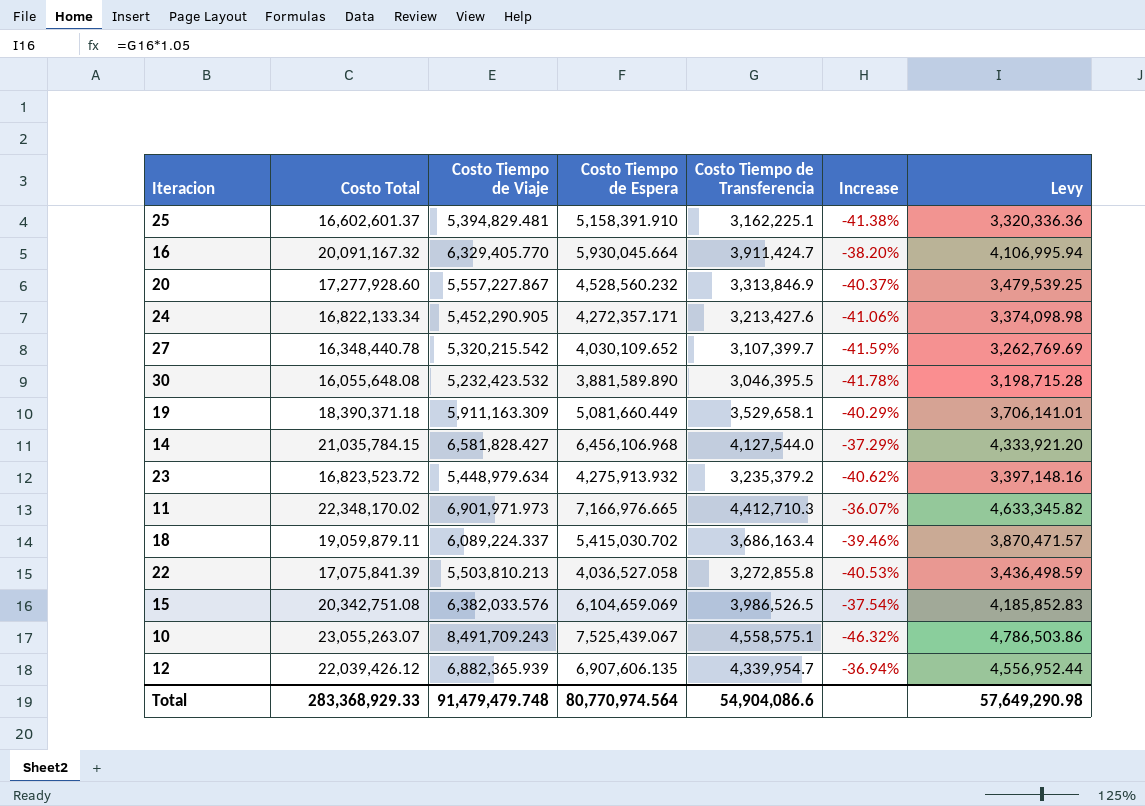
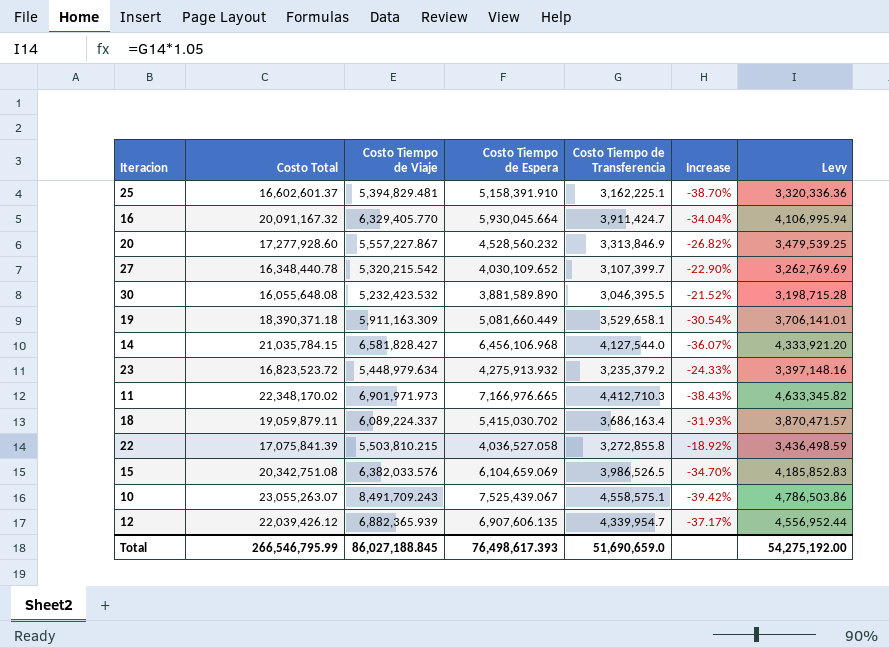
column Increase | formula: ([Costo Tiempo de Transferencia] - [Costo Tiempo de Viaje]) / [Costo Tiempo de Viaje] -> ([Costo Tiempo de Transferencia] - [Costo Tiempo de Espera]) / [Costo Tiempo de Espera]
row 24: 16,822,133.34 | 5,452,290.905 | 4,272,357.171 | 3,213,427.6 | -41.06% | 3,374,098.98 -> none
22 | Costo Tiempo de Viaje: 5,503,810.213 -> 5,503,810.215
Total | Costo Total: 283,368,929.33 -> 266,546,795.99
Total | Costo Tiempo de Viaje: 91,479,479.748 -> 86,027,188.845
Total | Costo Tiempo de Espera: 80,770,974.564 -> 76,498,617.393
Total | Costo Tiempo de Transferencia: 54,904,086.6 -> 51,690,659.0
Total | Levy: 57,649,290.98 -> 54,275,192.00

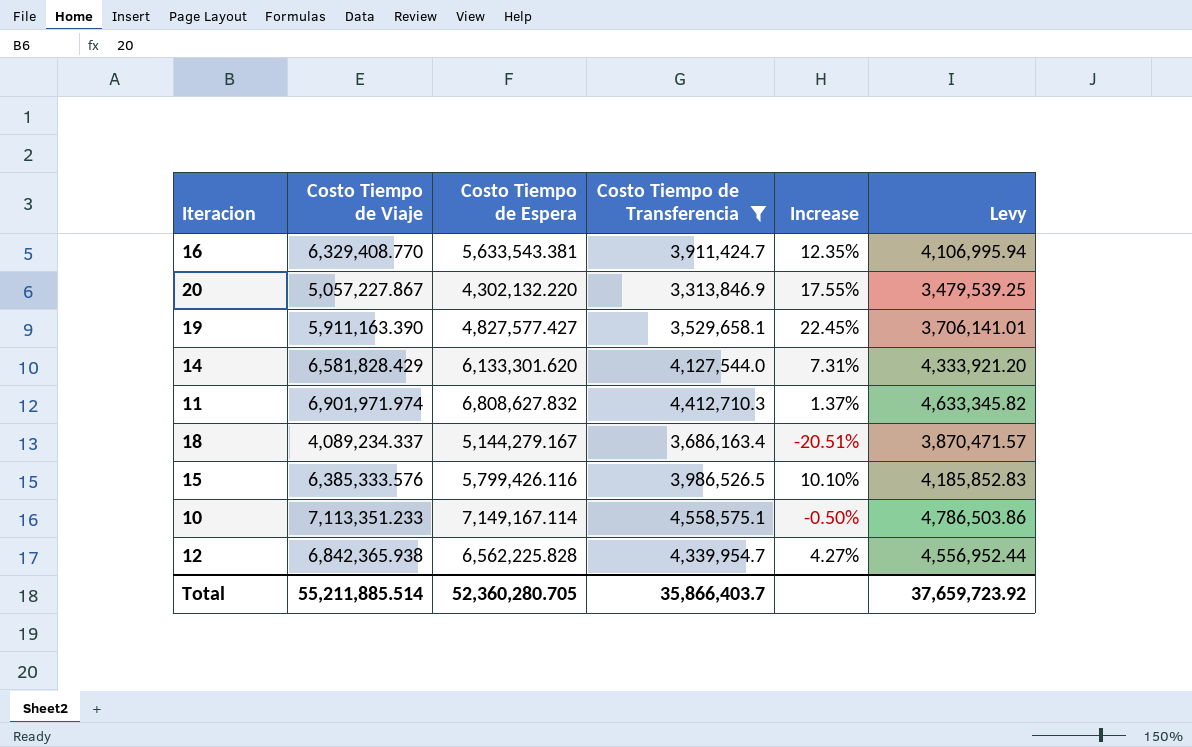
filter: none -> Costo Tiempo de Transferencia >= 3,313,846.9
column Costo Total | position: 2 -> none
column Increase | formula: ([Costo Tiempo de Transferencia] - [Costo Tiempo de Espera]) / [Costo Tiempo de Espera] -> ([Costo Tiempo de Viaje] - [Costo Tiempo de Espera]) / [Costo Tiempo de Espera]
16 | Costo Tiempo de Viaje: 6,329,405.770 -> 6,329,408.770
16 | Costo Tiempo de Espera: 5,930,045.664 -> 5,633,543.381
20 | Costo Tiempo de Viaje: 5,557,227.867 -> 5,057,227.867
20 | Costo Tiempo de Espera: 4,528,560.232 -> 4,302,132.220
19 | Costo Tiempo de Viaje: 5,911,163.309 -> 5,911,163.390
19 | Costo Tiempo de Espera: 5,081,660.449 -> 4,827,577.427
14 | Costo Tiempo de Viaje: 6,581,828.427 -> 6,581,828.429
14 | Costo Tiempo de Espera: 6,456,106.968 -> 6,133,301.620
11 | Costo Tiempo de Viaje: 6,901,971.973 -> 6,901,971.974
11 | Costo Tiempo de Espera: 7,166,976.665 -> 6,808,627.832
18 | Costo Tiempo de Viaje: 6,089,224.337 -> 4,089,234.337
18 | Costo Tiempo de Espera: 5,415,030.702 -> 5,144,279.167
15 | Costo Tiempo de Viaje: 6,382,033.576 -> 6,385,333.576
15 | Costo Tiempo de Espera: 6,104,659.069 -> 5,799,426.116
10 | Costo Tiempo de Viaje: 8,491,709.243 -> 7,113,351.233
10 | Costo Tiempo de Espera: 7,525,439.067 -> 7,149,167.114
12 | Costo Tiempo de Viaje: 6,882,365.939 -> 6,842,365.938
12 | Costo Tiempo de Espera: 6,907,606.135 -> 6,562,225.828
Total | Costo Tiempo de Viaje: 86,027,188.845 -> 55,211,885.514
Total | Costo Tiempo de Espera: 76,498,617.393 -> 52,360,280.705
Total | Costo Tiempo de Transferencia: 51,690,659.0 -> 35,866,403.7
Total | Levy: 54,275,192.00 -> 37,659,723.92

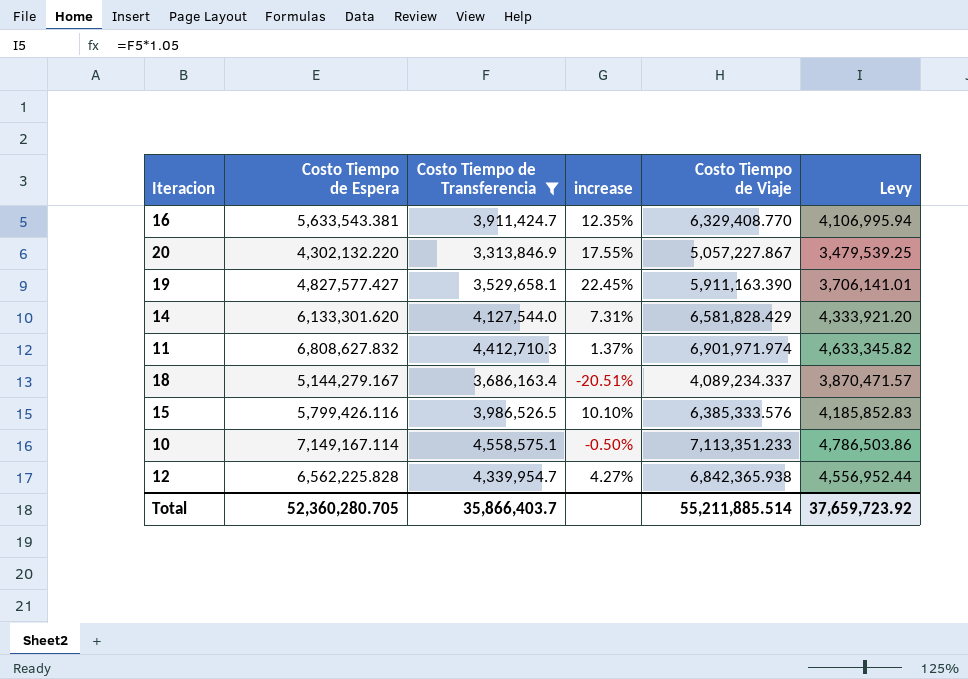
column name: Increase -> increase
column Costo Tiempo de Viaje | position: 2 -> 5

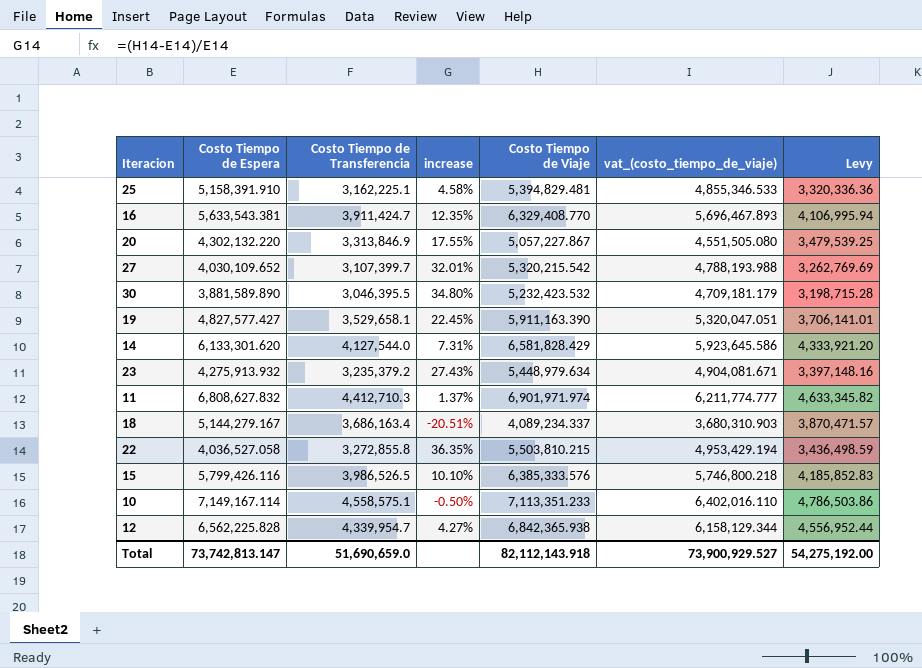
filter: Costo Tiempo de Transferencia >= 3,313,846.9 -> none
column vat_(costo_tiempo_de_viaje) | formula: none -> [Costo Tiempo de Viaje] * 0.9
Total | Costo Tiempo de Espera: 52,360,280.705 -> 73,742,813.147
Total | Costo Tiempo de Transferencia: 35,866,403.7 -> 51,690,659.0
Total | Costo Tiempo de Viaje: 55,211,885.514 -> 82,112,143.918
Total | Levy: 37,659,723.92 -> 54,275,192.00

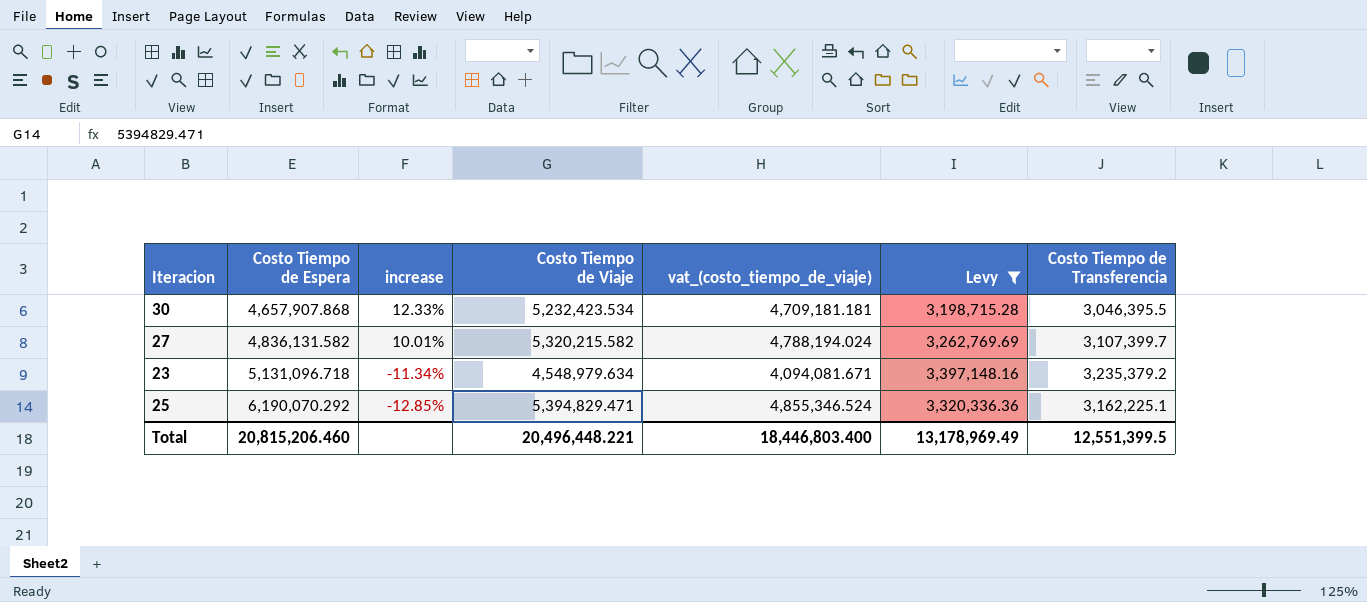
filter: none -> Levy <= 3,397,148.16
row order: none -> Costo Tiempo de Espera ascending
column Costo Tiempo de Transferencia | position: 3 -> 7
30 | Costo Tiempo de Espera: 3,881,589.890 -> 4,657,907.868
30 | increase: 34.80% -> 12.33%
30 | Costo Tiempo de Viaje: 5,232,423.532 -> 5,232,423.534
30 | vat_(costo_tiempo_de_viaje): 4,709,181.179 -> 4,709,181.181
27 | Costo Tiempo de Espera: 4,030,109.652 -> 4,836,131.582
27 | increase: 32.01% -> 10.01%
27 | Costo Tiempo de Viaje: 5,320,215.542 -> 5,320,215.582
27 | vat_(costo_tiempo_de_viaje): 4,788,193.988 -> 4,788,194.024
23 | Costo Tiempo de Espera: 4,275,913.932 -> 5,131,096.718
23 | increase: 27.43% -> -11.34%
23 | Costo Tiempo de Viaje: 5,448,979.634 -> 4,548,979.634
23 | vat_(costo_tiempo_de_viaje): 4,904,081.671 -> 4,094,081.671
25 | Costo Tiempo de Espera: 5,158,391.910 -> 6,190,070.292
25 | increase: 4.58% -> -12.85%
25 | Costo Tiempo de Viaje: 5,394,829.481 -> 5,394,829.471
25 | vat_(costo_tiempo_de_viaje): 4,855,346.533 -> 4,855,346.524
Total | Costo Tiempo de Espera: 73,742,813.147 -> 20,815,206.460
Total | Costo Tiempo de Viaje: 82,112,143.918 -> 20,496,448.221
Total | vat_(costo_tiempo_de_viaje): 73,900,929.527 -> 18,446,803.400
Total | Levy: 54,275,192.00 -> 13,178,969.49
Total | Costo Tiempo de Transferencia: 51,690,659.0 -> 12,551,399.5

